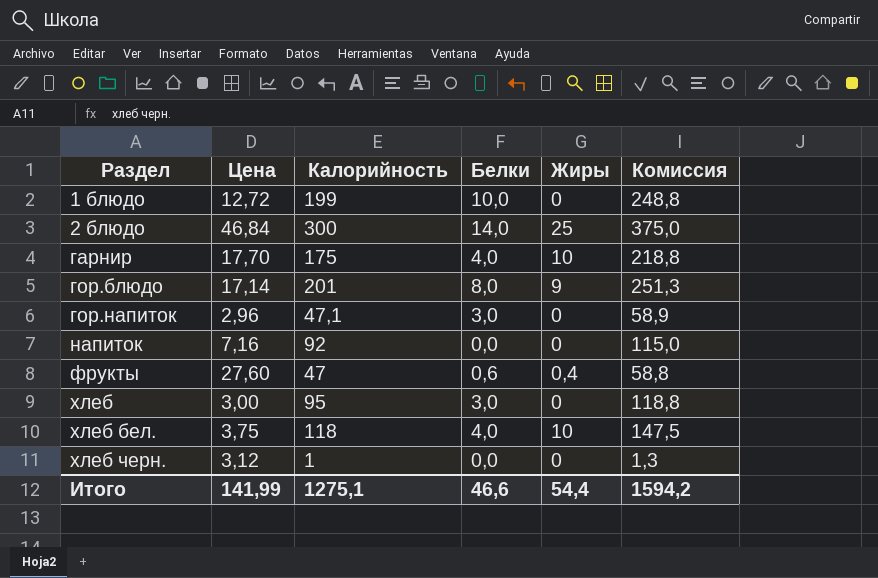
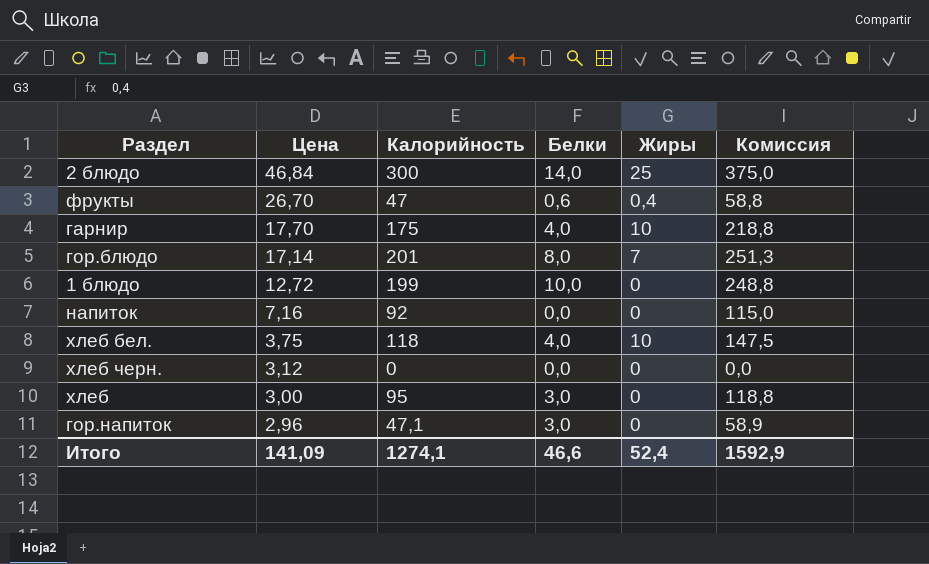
row order: Раздел ascending -> Цена descending
фрукты | Цена: 27,60 -> 26,70
гор.блюдо | Жиры: 9 -> 7
хлеб черн. | Калорийность: 1 -> 0
хлеб черн. | Комиссия: 1,3 -> 0,0
Итого | Цена: 141,99 -> 141,09
Итого | Калорийность: 1275,1 -> 1274,1
Итого | Жиры: 54,4 -> 52,4
Итого | Комиссия: 1594,2 -> 1592,9

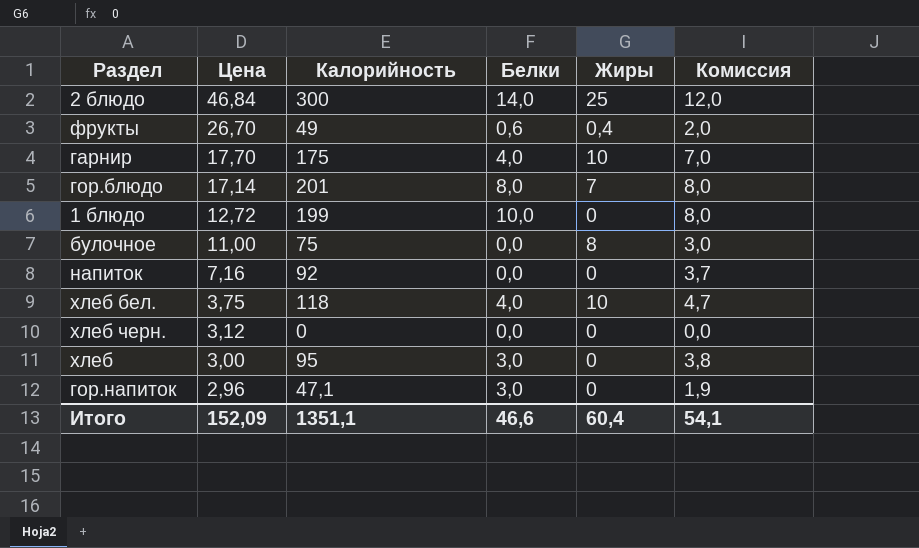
column Комиссия | formula: [Калорийность] * 1,25 -> [Калорийность] * 0,04
фрукты | Калорийность: 47 -> 49
row булочное: none -> 11,00 | 75 | 0,0 | 8 | 3,0
Итого | Цена: 141,09 -> 152,09
Итого | Калорийность: 1274,1 -> 1351,1
Итого | Жиры: 52,4 -> 60,4
Итого | Комиссия: 1592,9 -> 54,1

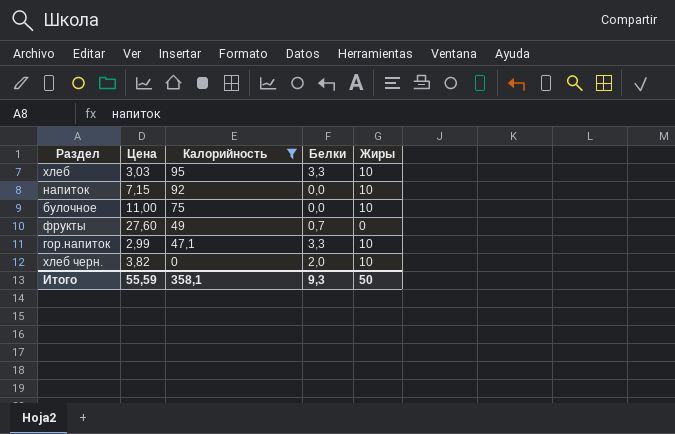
filter: none -> Калорийность <= 95
row order: Цена descending -> Калорийность descending
column Комиссия | formula: [Калорийность] * 0,04 -> none
хлеб | Цена: 3,00 -> 3,03
хлеб | Белки: 3,0 -> 3,3
хлеб | Жиры: 0 -> 10
напиток | Цена: 7,16 -> 7,15
напиток | Жиры: 0 -> 10
булочное | Жиры: 8 -> 10
фрукты | Цена: 26,70 -> 27,60
фрукты | Белки: 0,6 -> 0,7
фрукты | Жиры: 0,4 -> 0
гор.напиток | Цена: 2,96 -> 2,99
гор.напиток | Белки: 3,0 -> 3,3
гор.напиток | Жиры: 0 -> 10
хлеб черн. | Цена: 3,12 -> 3,82
хлеб черн. | Белки: 0,0 -> 2,0
хлеб черн. | Жиры: 0 -> 10
Итого | Цена: 152,09 -> 55,59
Итого | Калорийность: 1351,1 -> 358,1
Итого | Белки: 46,6 -> 9,3
Итого | Жиры: 60,4 -> 50

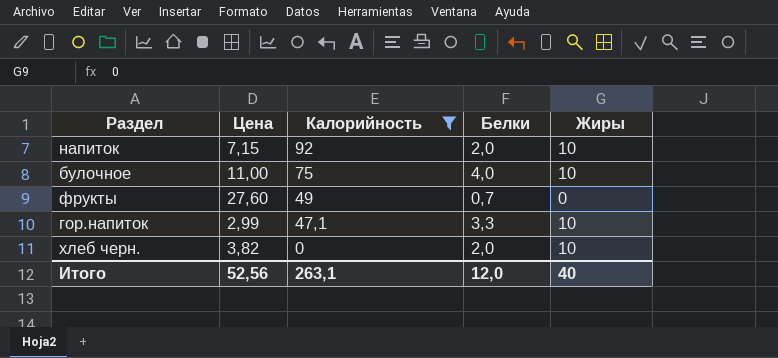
row хлеб: 3,03 | 95 | 3,3 | 10 -> none
напиток | Белки: 0,0 -> 2,0
булочное | Белки: 0,0 -> 4,0
Итого | Цена: 55,59 -> 52,56
Итого | Калорийность: 358,1 -> 263,1
Итого | Белки: 9,3 -> 12,0
Итого | Жиры: 50 -> 40

